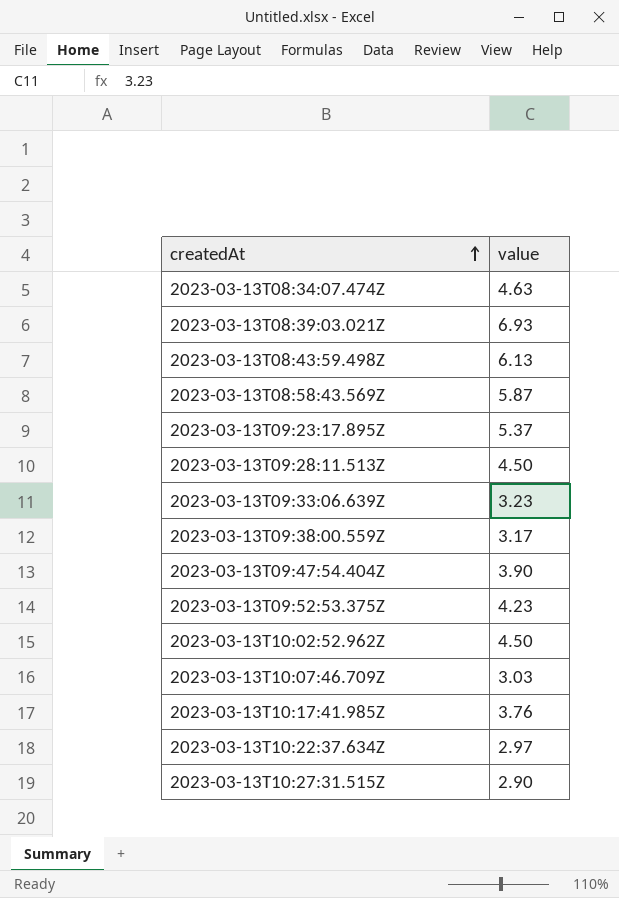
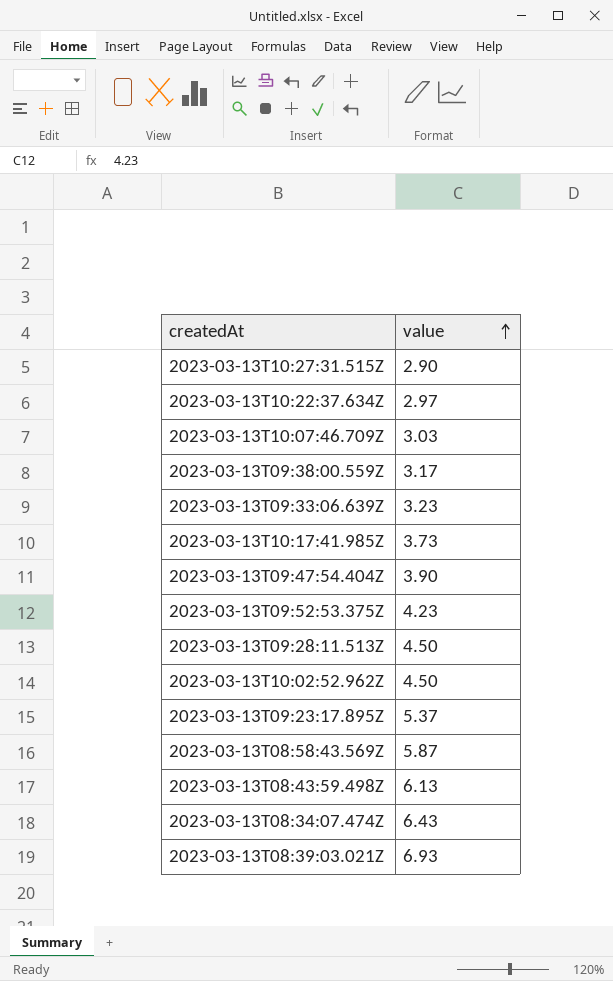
row order: createdAt ascending -> value ascending
2023-03-13T10:17:41.985Z | value: 3.76 -> 3.73
2023-03-13T08:34:07.474Z | value: 4.63 -> 6.43

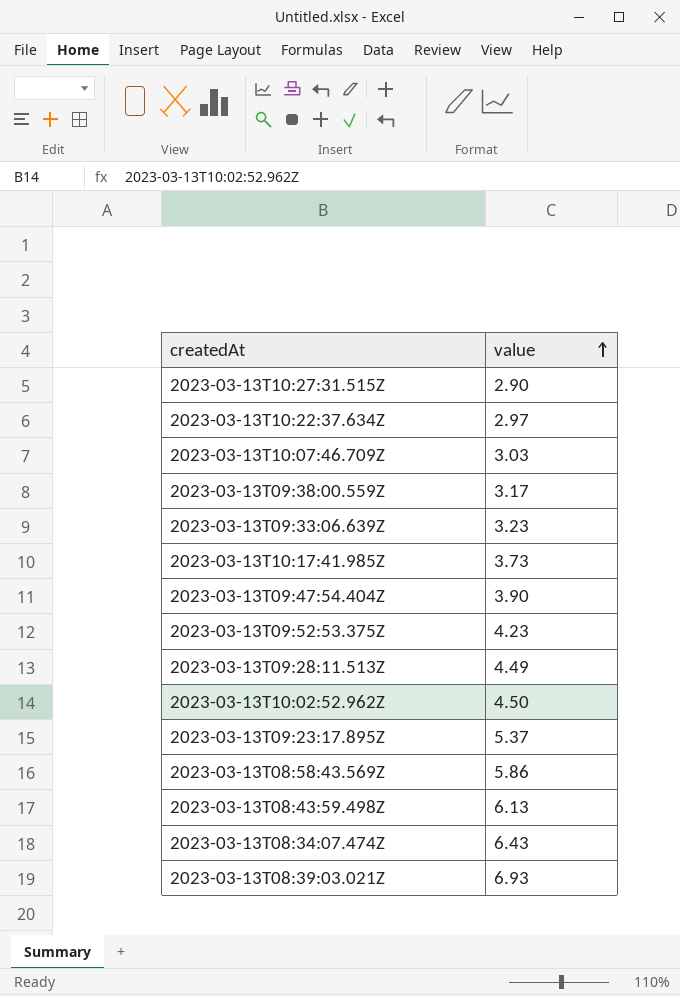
2023-03-13T09:28:11.513Z | value: 4.50 -> 4.49
2023-03-13T08:58:43.569Z | value: 5.87 -> 5.86

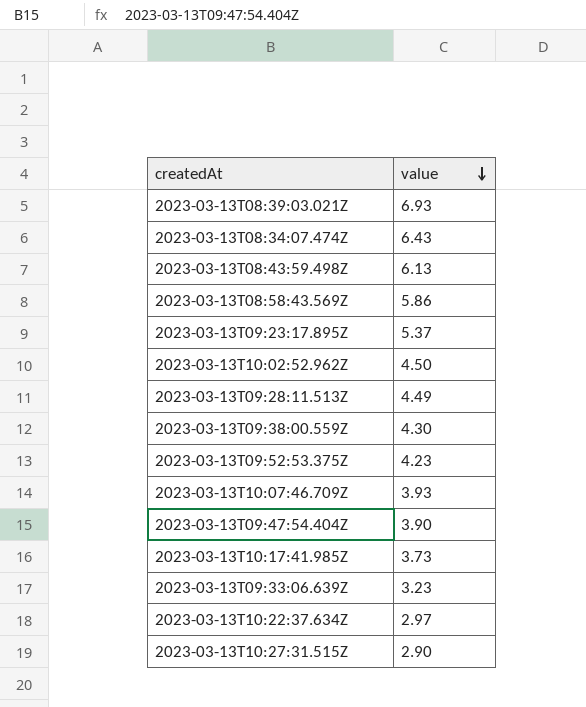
row order: value ascending -> value descending
2023-03-13T09:38:00.559Z | value: 3.17 -> 4.30
2023-03-13T10:07:46.709Z | value: 3.03 -> 3.93

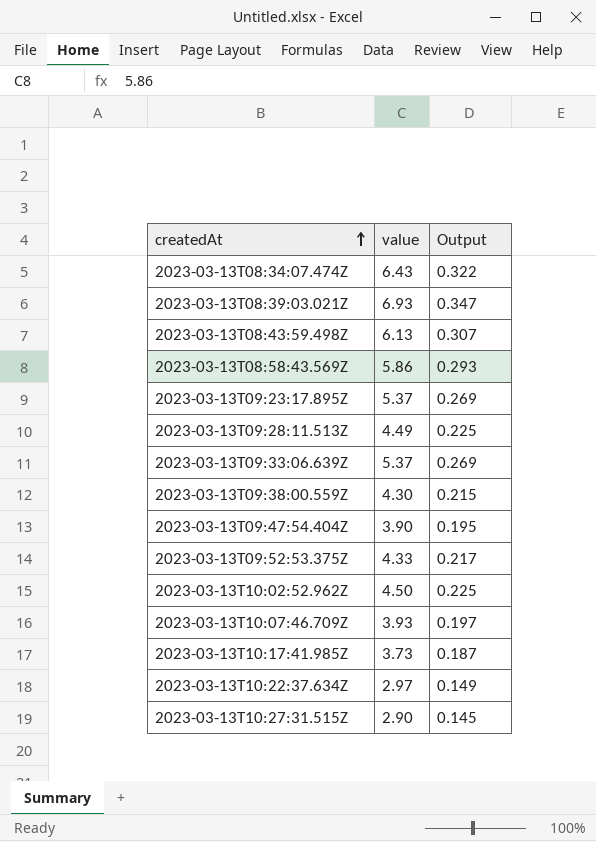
row order: value descending -> createdAt ascending
column Output | formula: none -> [value] * 0.05
2023-03-13T09:33:06.639Z | value: 3.23 -> 5.37
2023-03-13T09:52:53.375Z | value: 4.23 -> 4.33

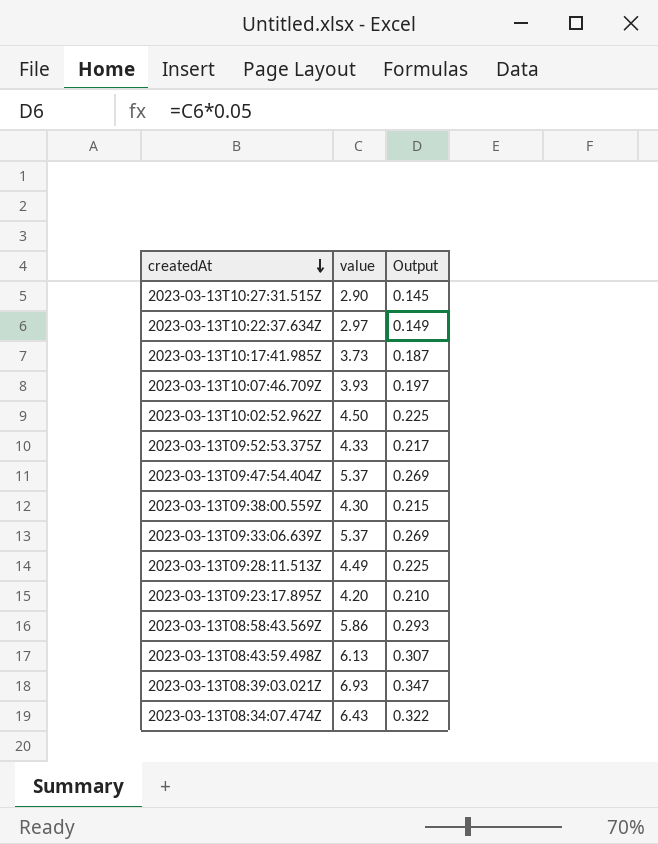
row order: createdAt ascending -> createdAt descending
2023-03-13T09:47:54.404Z | value: 3.90 -> 5.37
2023-03-13T09:47:54.404Z | Output: 0.195 -> 0.269
2023-03-13T09:23:17.895Z | value: 5.37 -> 4.20
2023-03-13T09:23:17.895Z | Output: 0.269 -> 0.210

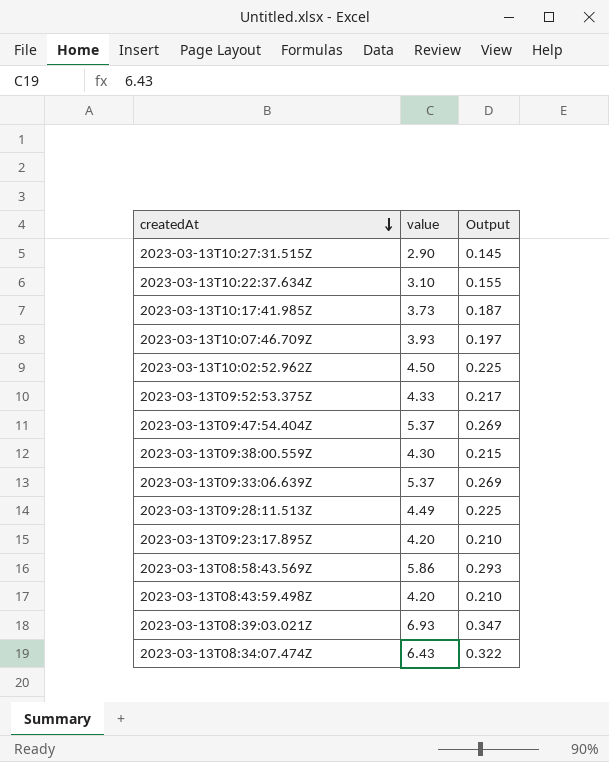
2023-03-13T10:22:37.634Z | value: 2.97 -> 3.10
2023-03-13T10:22:37.634Z | Output: 0.149 -> 0.155
2023-03-13T08:43:59.498Z | value: 6.13 -> 4.20
2023-03-13T08:43:59.498Z | Output: 0.307 -> 0.210

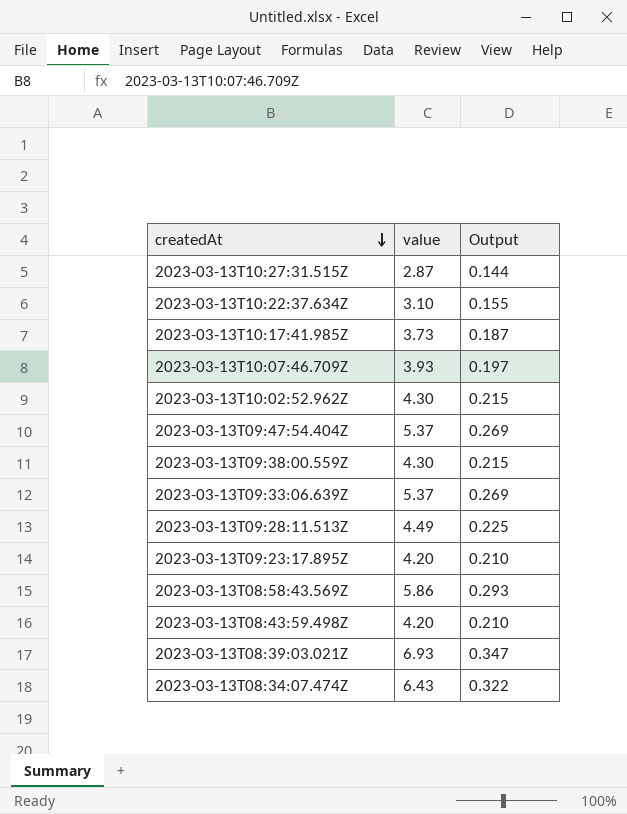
row 2023-03-13T09:52:53.375Z: 4.33 | 0.217 -> none
2023-03-13T10:27:31.515Z | value: 2.90 -> 2.87
2023-03-13T10:27:31.515Z | Output: 0.145 -> 0.144
2023-03-13T10:02:52.962Z | value: 4.50 -> 4.30
2023-03-13T10:02:52.962Z | Output: 0.225 -> 0.215

